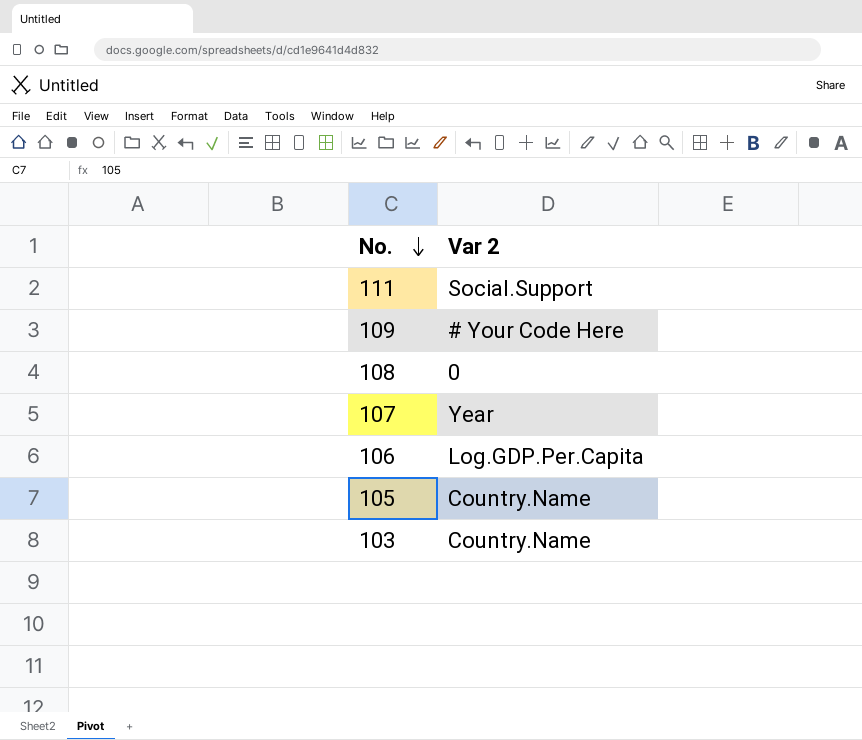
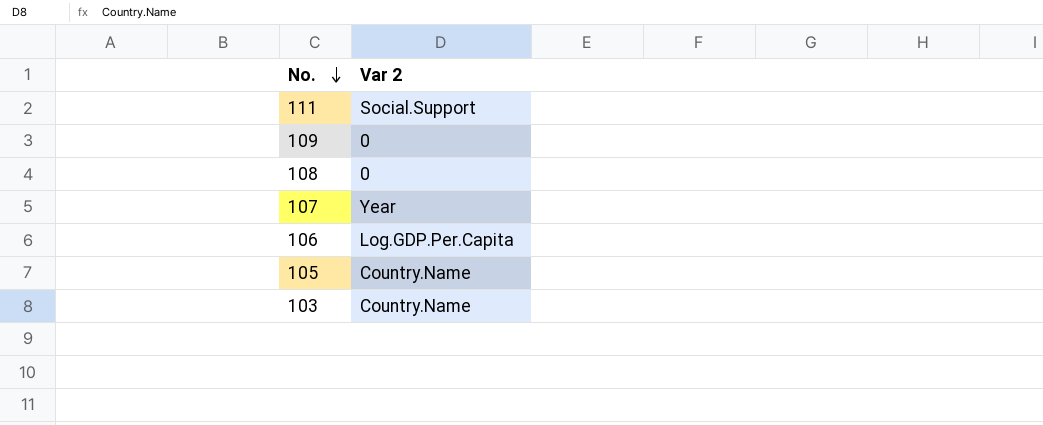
109 | Var 2: # Your Code Here -> 0

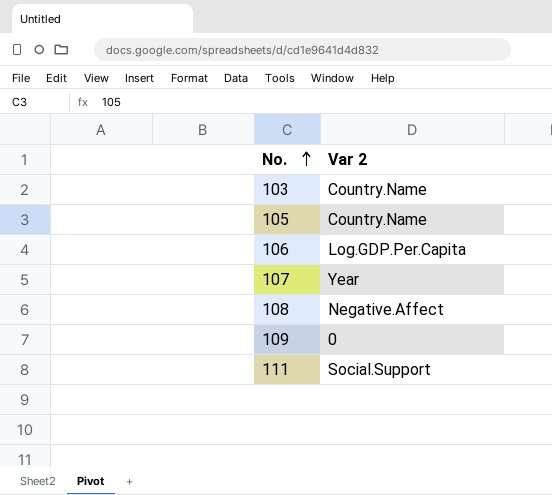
row order: No. descending -> No. ascending
108 | Var 2: 0 -> Negative.Affect

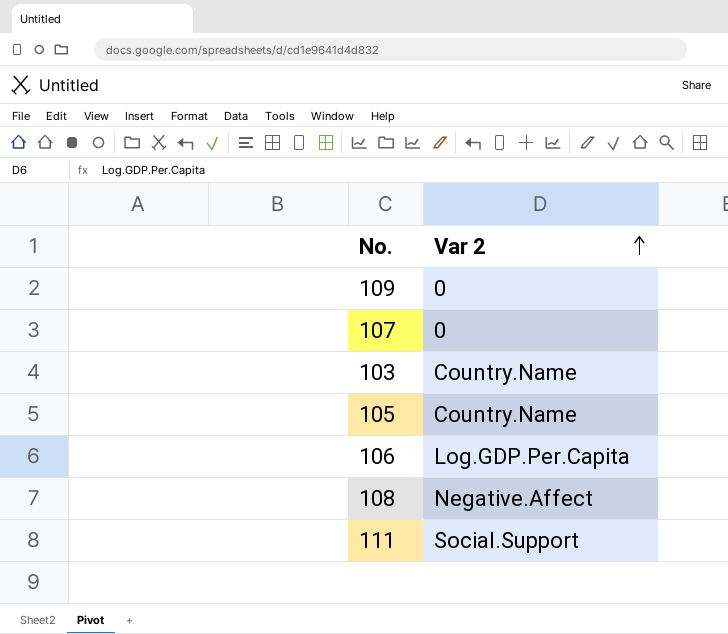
row order: No. ascending -> Var 2 ascending
107 | Var 2: Year -> 0

